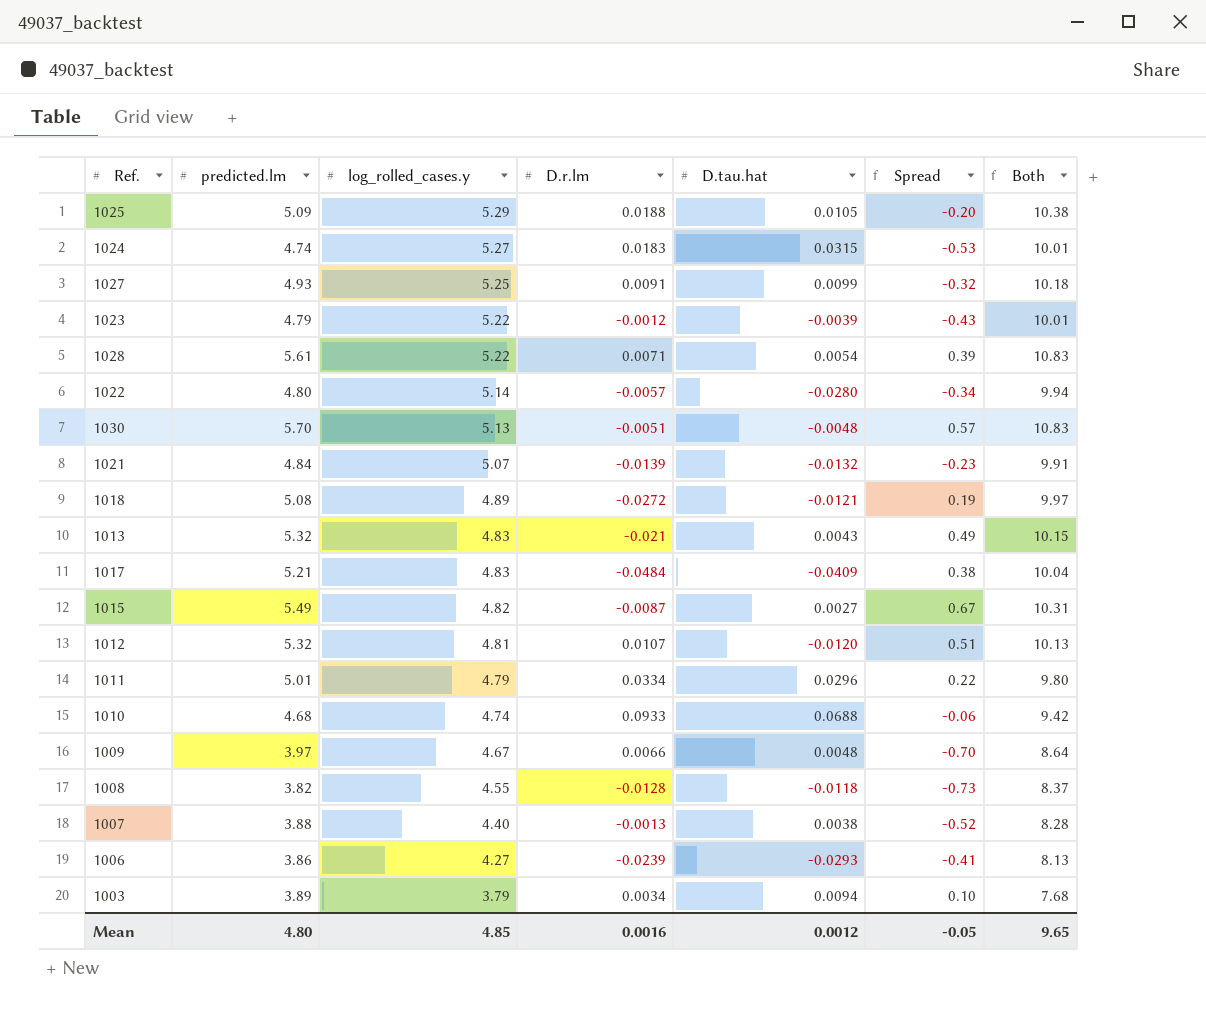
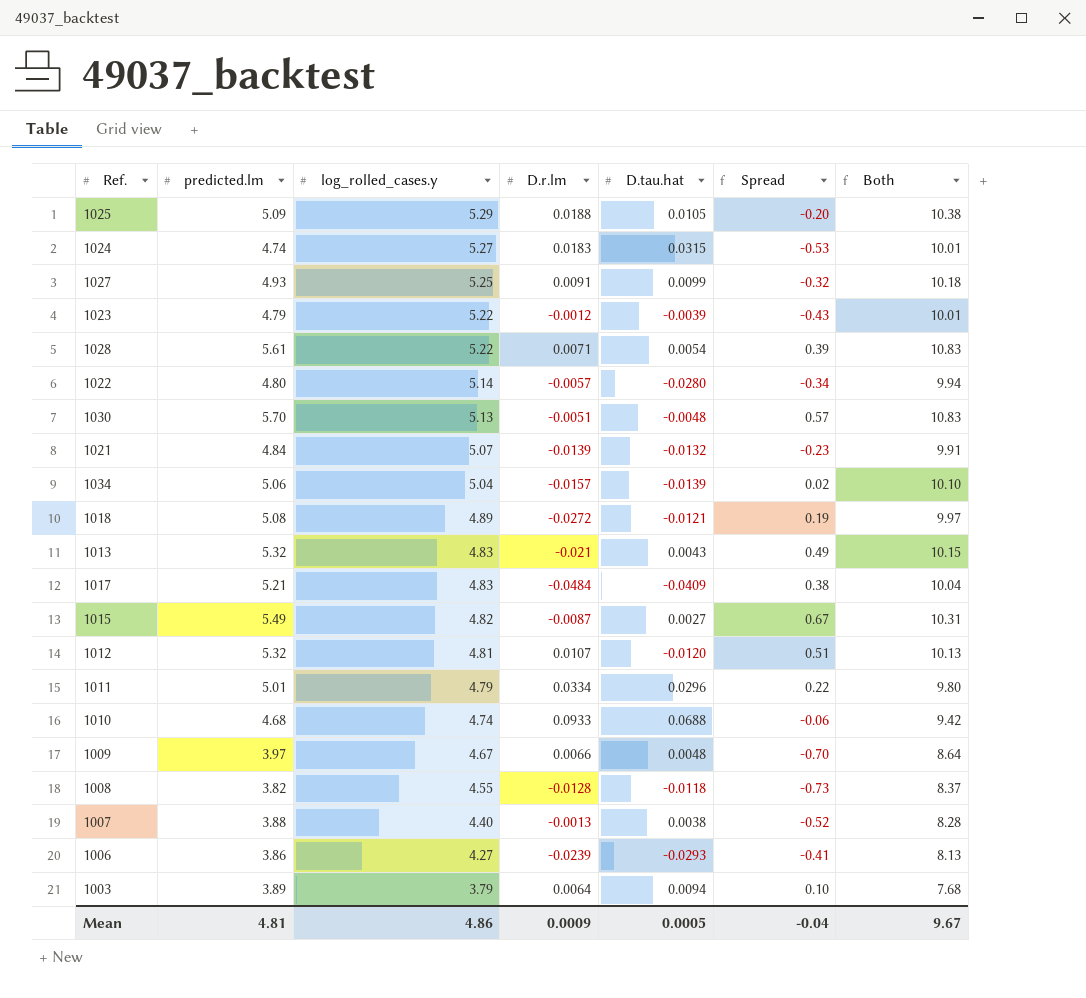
row 1034: none -> 5.06 | 5.04 | -0.0157 | -0.0139 | 0.02 | 10.10
1003 | D.r.lm: 0.0034 -> 0.0064
Mean | predicted.lm: 4.80 -> 4.81
Mean | log_rolled_cases.y: 4.85 -> 4.86
Mean | D.r.lm: 0.0016 -> 0.0009
Mean | D.tau.hat: 0.0012 -> 0.0005
Mean | Spread: -0.05 -> -0.04
Mean | Both: 9.65 -> 9.67

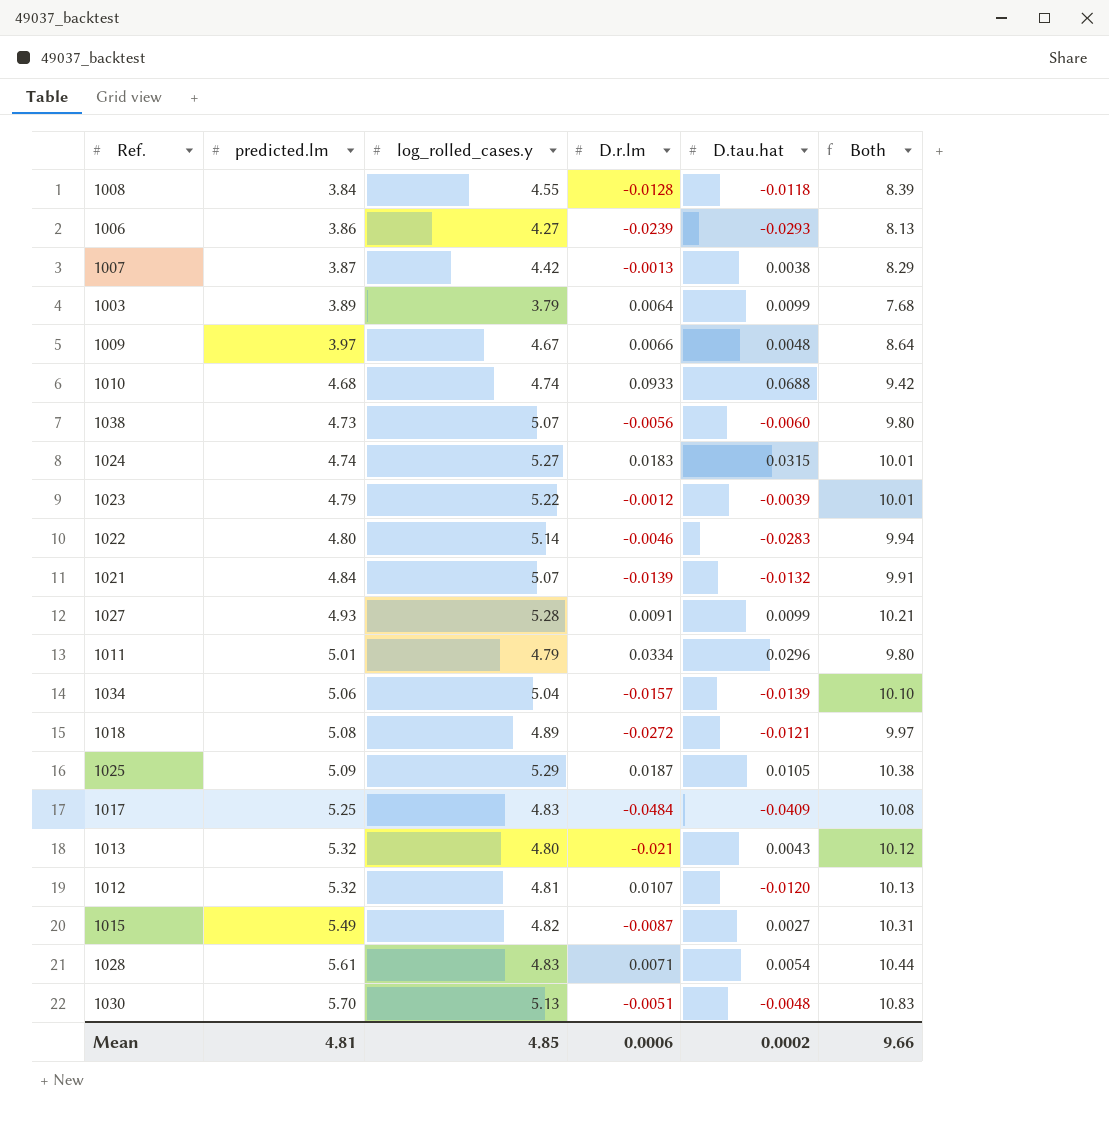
row order: log_rolled_cases.y descending -> predicted.lm ascending
column Spread | formula: [predicted.lm] - [log_rolled_cases.y] -> none
1008 | predicted.lm: 3.82 -> 3.84
1008 | Both: 8.37 -> 8.39
1007 | predicted.lm: 3.88 -> 3.87
1007 | log_rolled_cases.y: 4.40 -> 4.42
1007 | Both: 8.28 -> 8.29
1003 | D.tau.hat: 0.0094 -> 0.0099
row 1038: none -> 4.73 | 5.07 | -0.0056 | -0.0060 | 9.80
1022 | D.r.lm: -0.0057 -> -0.0046
1022 | D.tau.hat: -0.0280 -> -0.0283
1027 | log_rolled_cases.y: 5.25 -> 5.28
1027 | Both: 10.18 -> 10.21
1025 | D.r.lm: 0.0188 -> 0.0187
1017 | predicted.lm: 5.21 -> 5.25
1017 | Both: 10.04 -> 10.08
1013 | log_rolled_cases.y: 4.83 -> 4.80
1013 | Both: 10.15 -> 10.12
1028 | log_rolled_cases.y: 5.22 -> 4.83
1028 | Both: 10.83 -> 10.44
Mean | log_rolled_cases.y: 4.86 -> 4.85
Mean | D.r.lm: 0.0009 -> 0.0006
Mean | D.tau.hat: 0.0005 -> 0.0002
Mean | Both: 9.67 -> 9.66

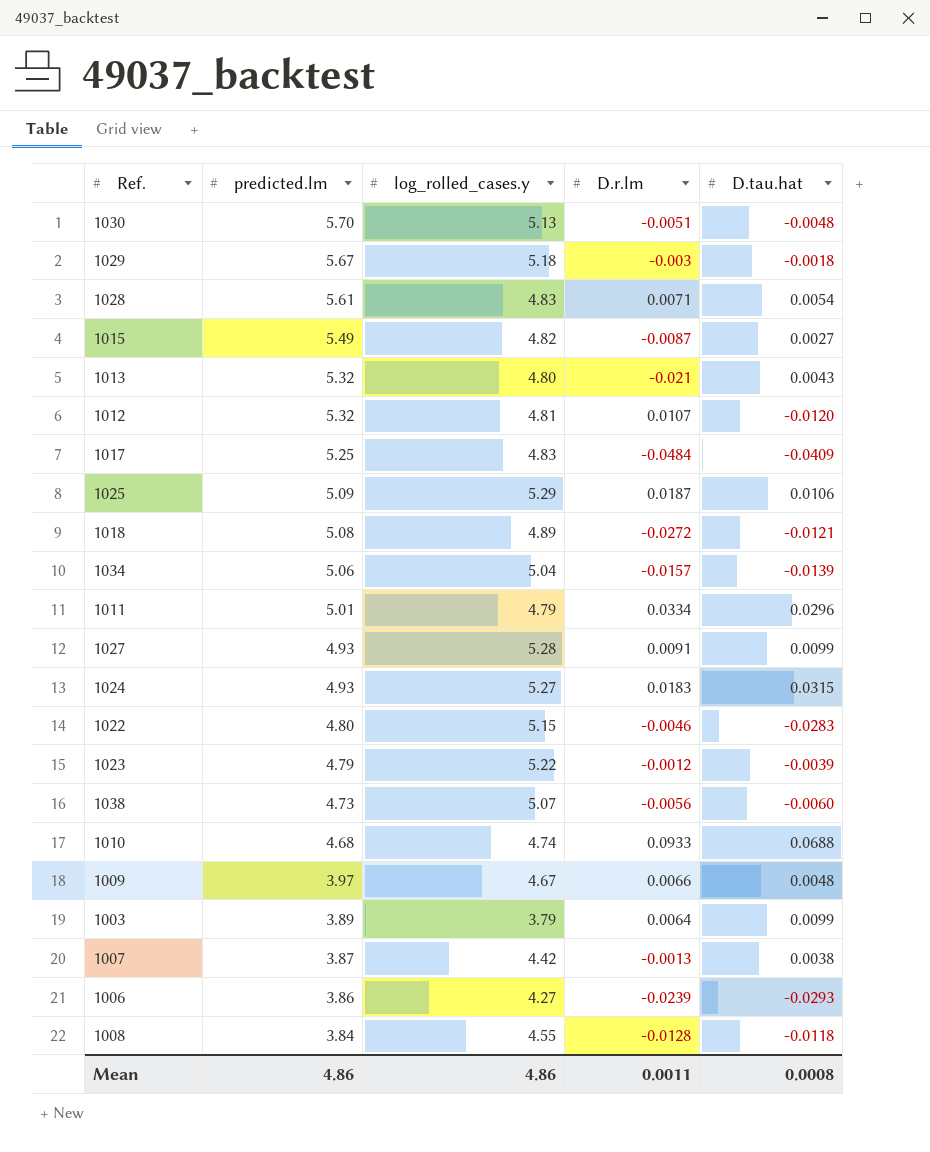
row order: predicted.lm ascending -> predicted.lm descending
column Both | formula: [predicted.lm] + [log_rolled_cases.y] -> none
row 1021: 4.84 | 5.07 | -0.0139 | -0.0132 | 9.91 -> none
row 1029: none -> 5.67 | 5.18 | -0.003 | -0.0018
1025 | D.tau.hat: 0.0105 -> 0.0106
1024 | predicted.lm: 4.74 -> 4.93
1022 | log_rolled_cases.y: 5.14 -> 5.15
Mean | predicted.lm: 4.81 -> 4.86
Mean | log_rolled_cases.y: 4.85 -> 4.86
Mean | D.r.lm: 0.0006 -> 0.0011
Mean | D.tau.hat: 0.0002 -> 0.0008

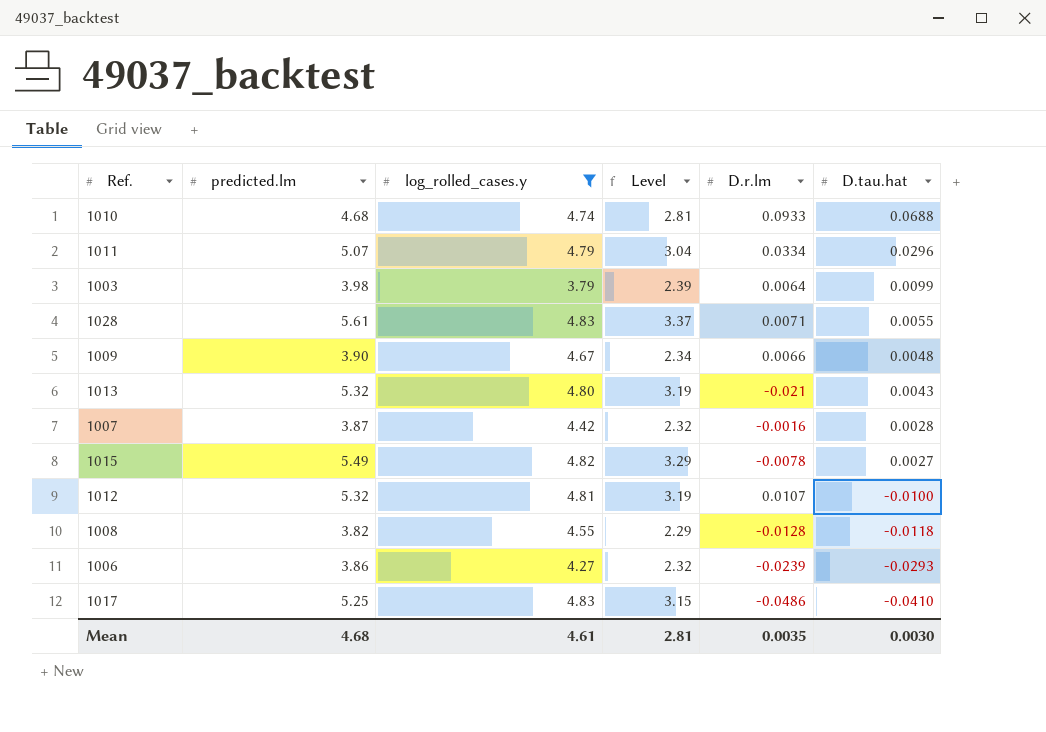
filter: none -> log_rolled_cases.y <= 4.83
row order: predicted.lm descending -> D.tau.hat descending
column Level | formula: none -> [predicted.lm] * 0.6
1011 | predicted.lm: 5.01 -> 5.07
1003 | predicted.lm: 3.89 -> 3.98
1028 | D.tau.hat: 0.0054 -> 0.0055
1009 | predicted.lm: 3.97 -> 3.90
1007 | D.r.lm: -0.0013 -> -0.0016
1007 | D.tau.hat: 0.0038 -> 0.0028
1015 | D.r.lm: -0.0087 -> -0.0078
1012 | D.tau.hat: -0.0120 -> -0.0100
1008 | predicted.lm: 3.84 -> 3.82
1017 | D.r.lm: -0.0484 -> -0.0486
1017 | D.tau.hat: -0.0409 -> -0.0410
Mean | predicted.lm: 4.86 -> 4.68
Mean | log_rolled_cases.y: 4.86 -> 4.61
Mean | D.r.lm: 0.0011 -> 0.0035
Mean | D.tau.hat: 0.0008 -> 0.0030

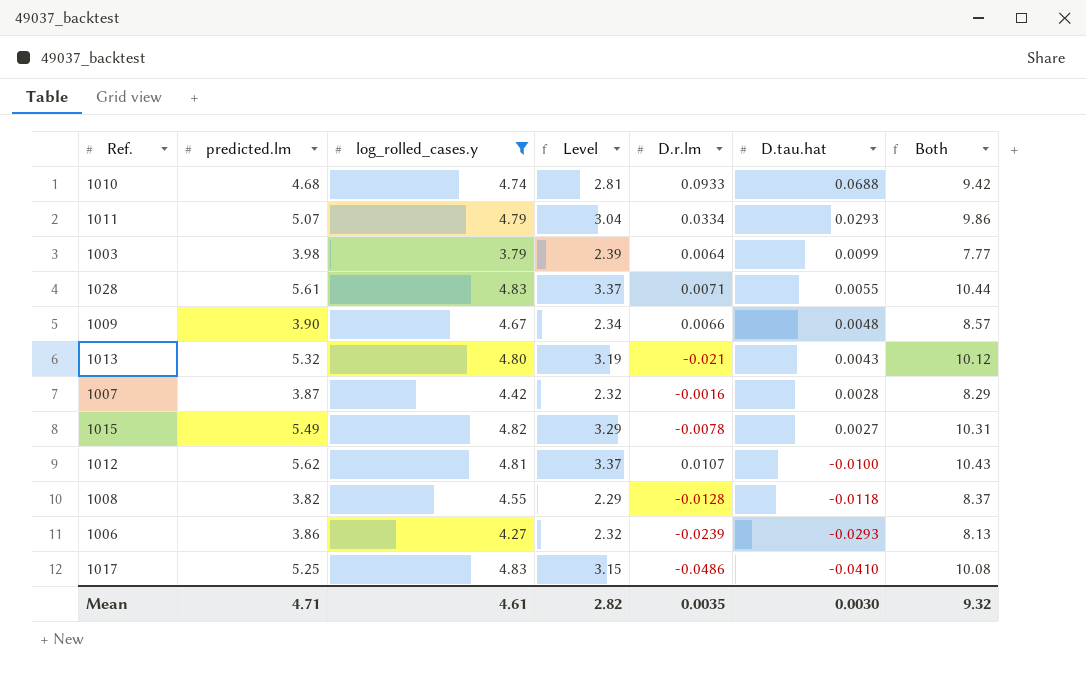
column Both | formula: none -> [predicted.lm] + [log_rolled_cases.y]
1011 | D.tau.hat: 0.0296 -> 0.0293
1012 | predicted.lm: 5.32 -> 5.62
1012 | Level: 3.19 -> 3.37
Mean | predicted.lm: 4.68 -> 4.71
Mean | Level: 2.81 -> 2.82

